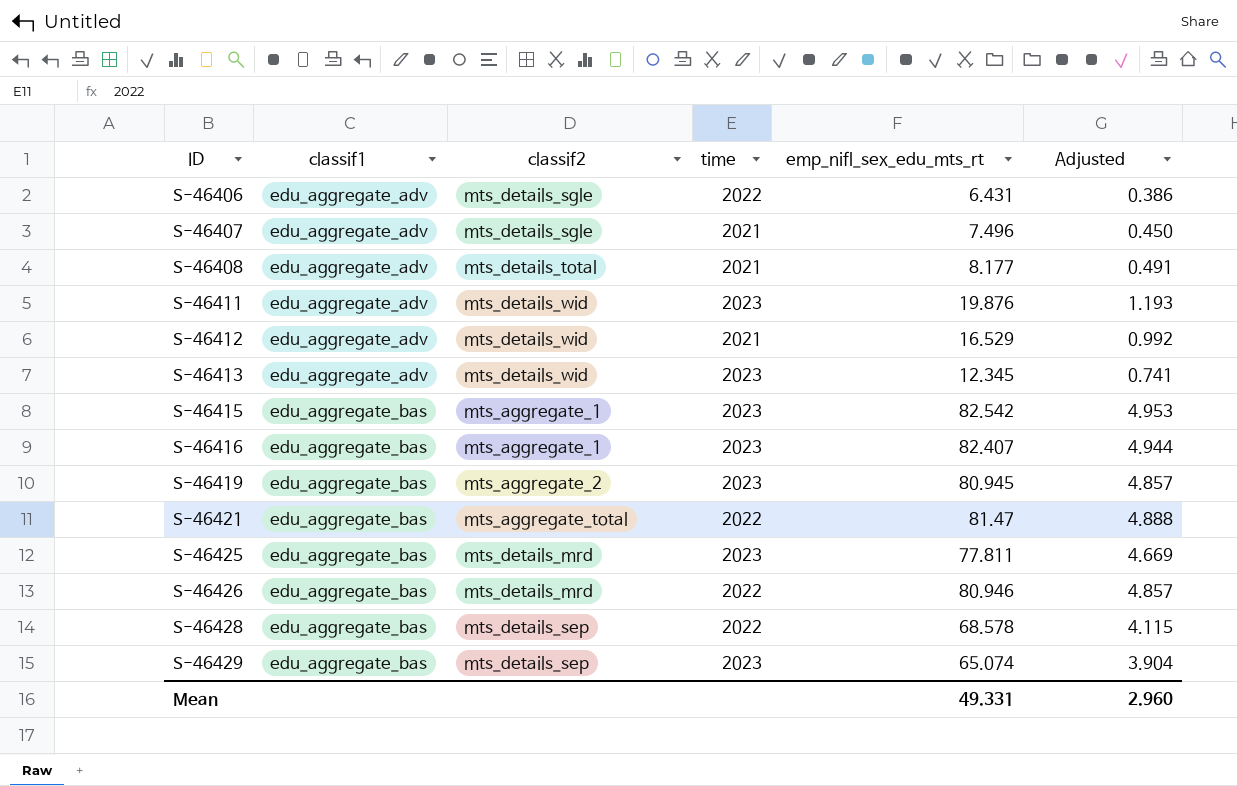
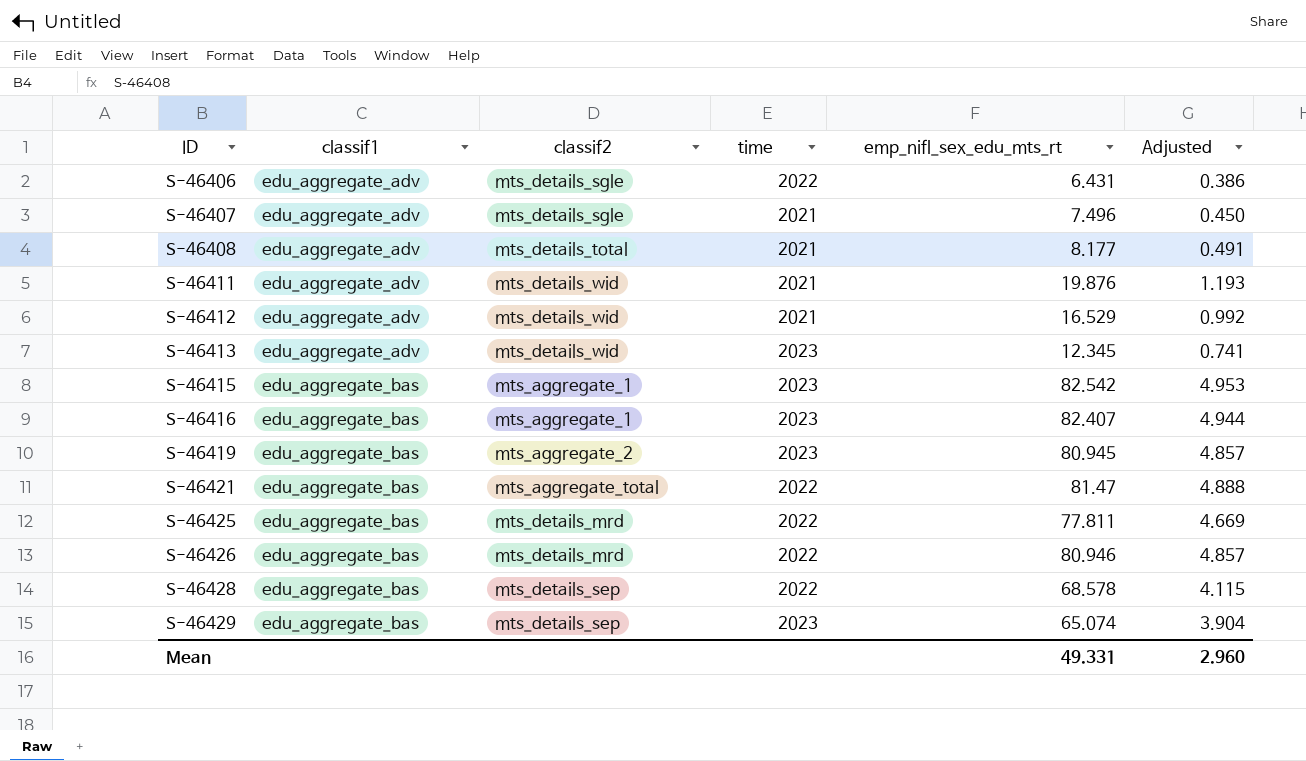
S-46411 | time: 2023 -> 2021
S-46425 | time: 2023 -> 2022

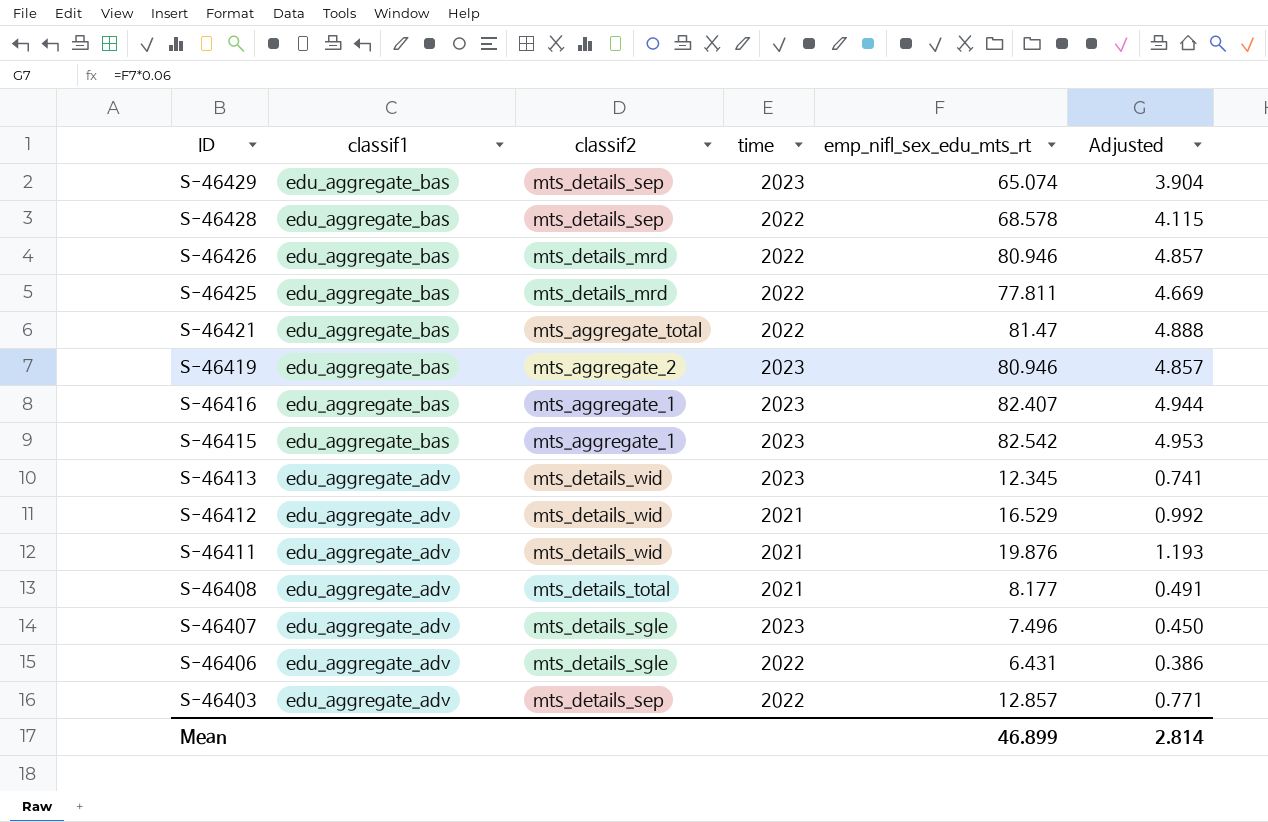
row order: ID ascending -> ID descending
S-46419 | emp_nifl_sex_edu_mts_rt: 80.945 -> 80.946
S-46407 | time: 2021 -> 2023
row S-46403: none -> edu_aggregate_adv | mts_details_sep | 2022 | 12.857 | 0.771
Mean | emp_nifl_sex_edu_mts_rt: 49.331 -> 46.899
Mean | Adjusted: 2.960 -> 2.814

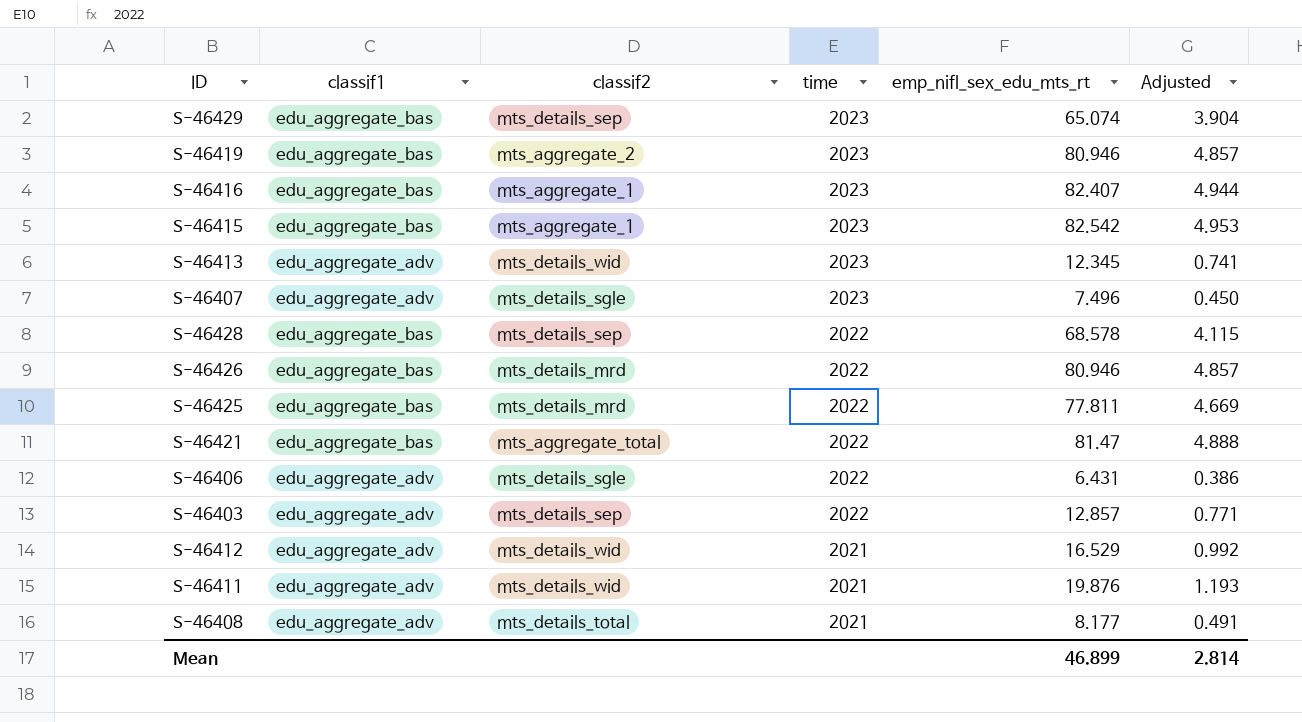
row order: ID descending -> time descending

